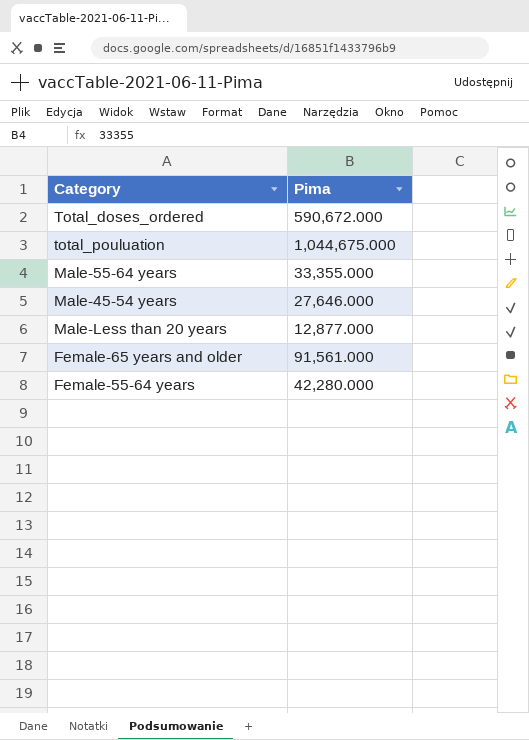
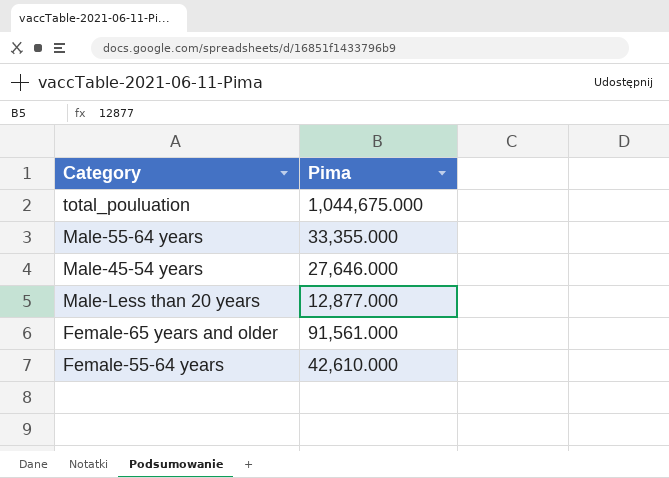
row Total_doses_ordered: 590,672.000 -> none
Female-55-64 years | Pima: 42,280.000 -> 42,610.000

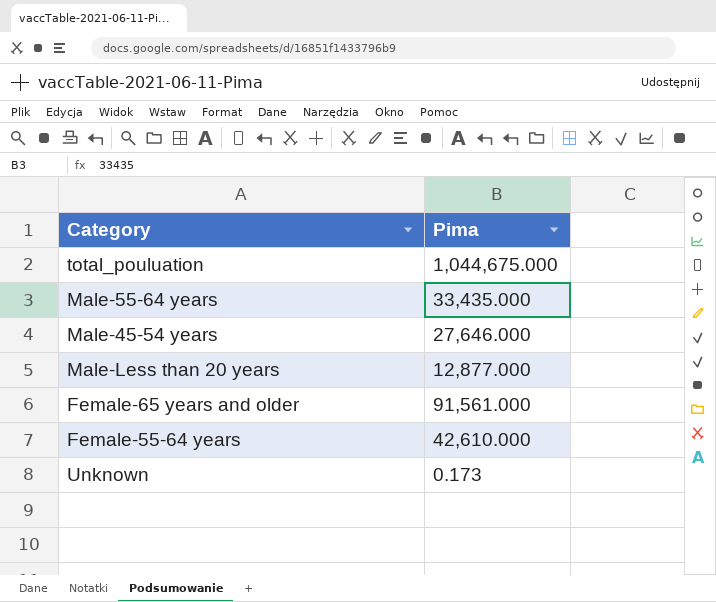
Male-55-64 years | Pima: 33,355.000 -> 33,435.000
row Unknown: none -> 0.173

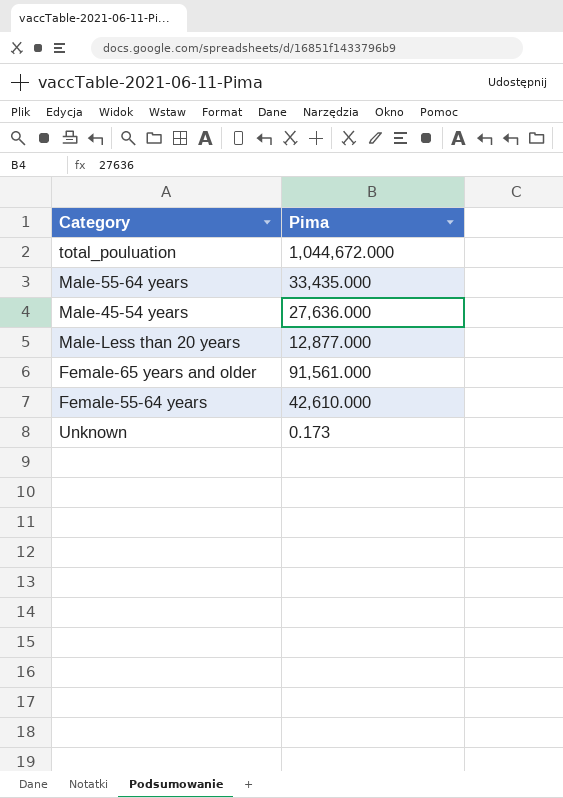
total_pouluation | Pima: 1,044,675.000 -> 1,044,672.000
Male-45-54 years | Pima: 27,646.000 -> 27,636.000

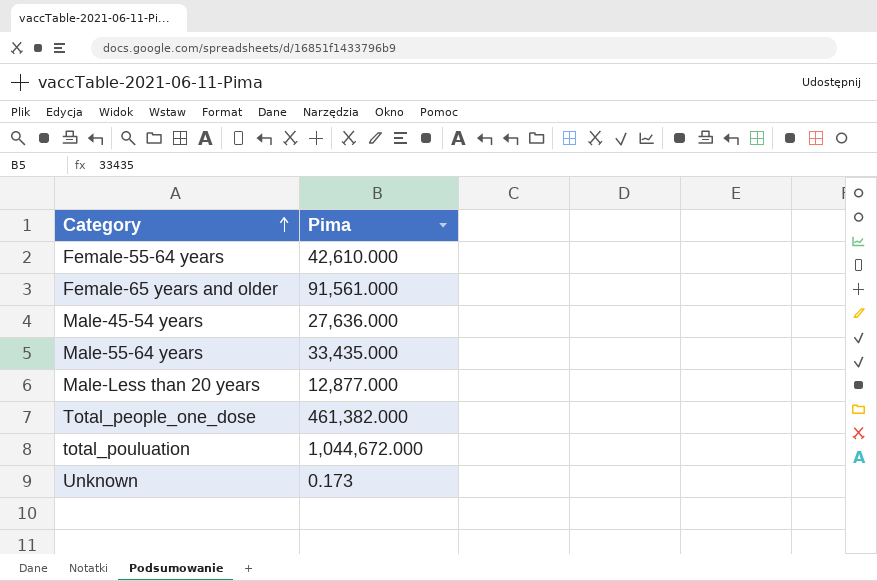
row order: none -> Category ascending
row Total_people_one_dose: none -> 461,382.000

